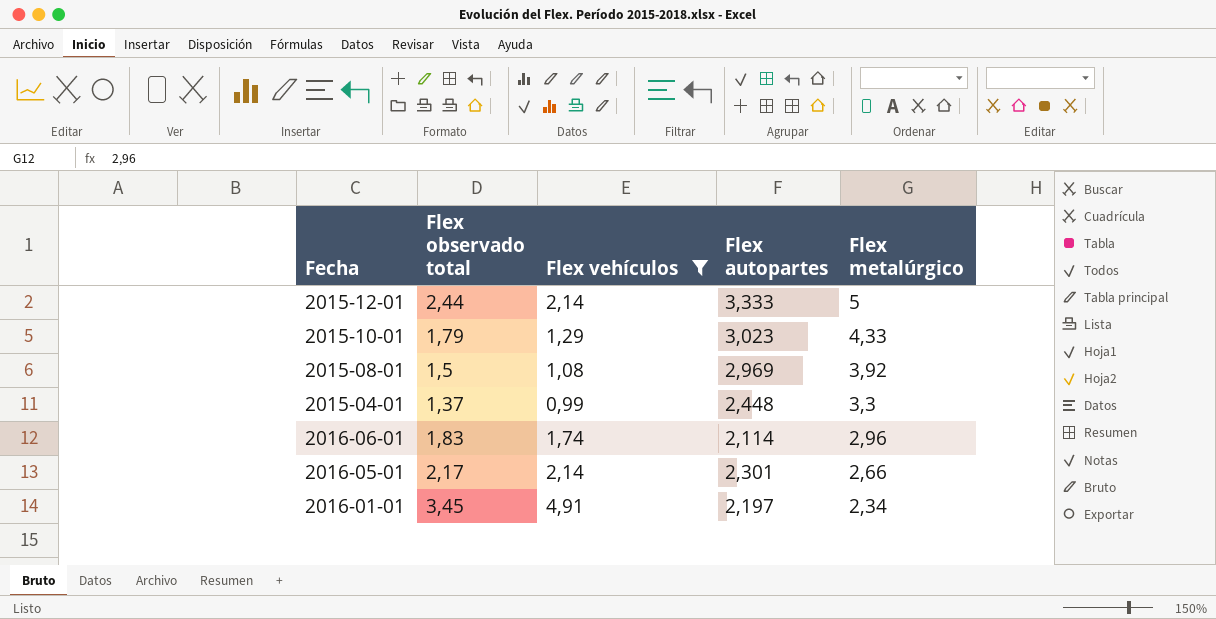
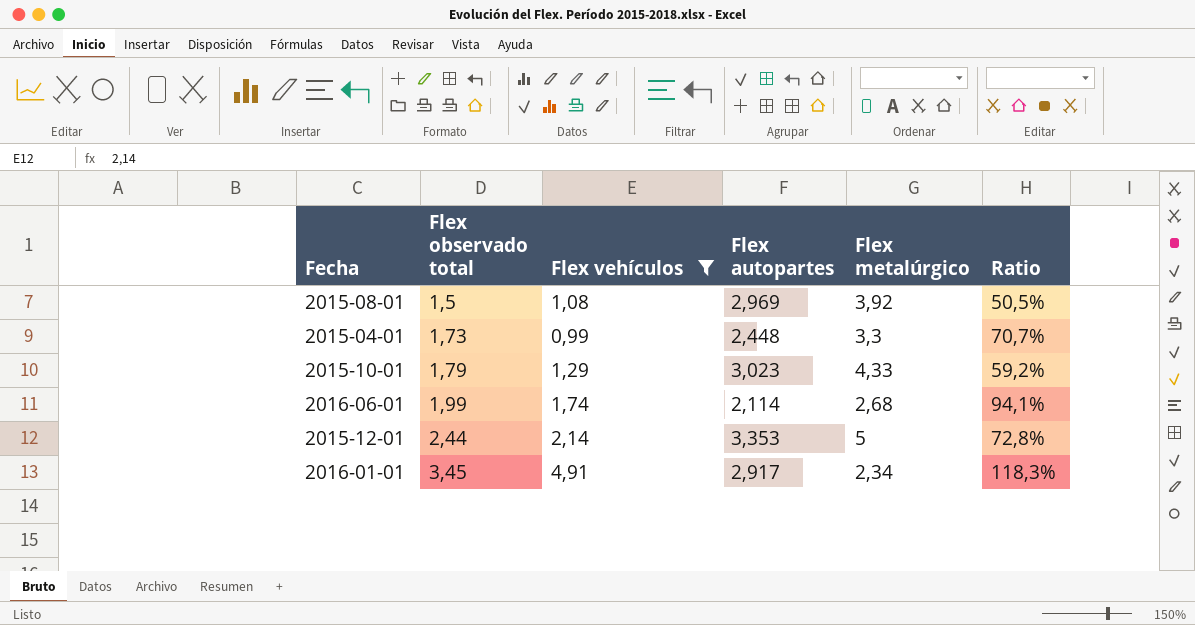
row order: Flex metalúrgico descending -> Flex observado total ascending
column Ratio | formula: none -> [Flex observado total] / [Flex autopartes]
row 2016-05-01: 2,17 | 2,14 | 2,301 | 2,66 -> none
2015-04-01 | Flex observado total: 1,37 -> 1,73
2016-06-01 | Flex observado total: 1,83 -> 1,99
2016-06-01 | Flex metalúrgico: 2,96 -> 2,68
2015-12-01 | Flex autopartes: 3,333 -> 3,353
2016-01-01 | Flex autopartes: 2,197 -> 2,917

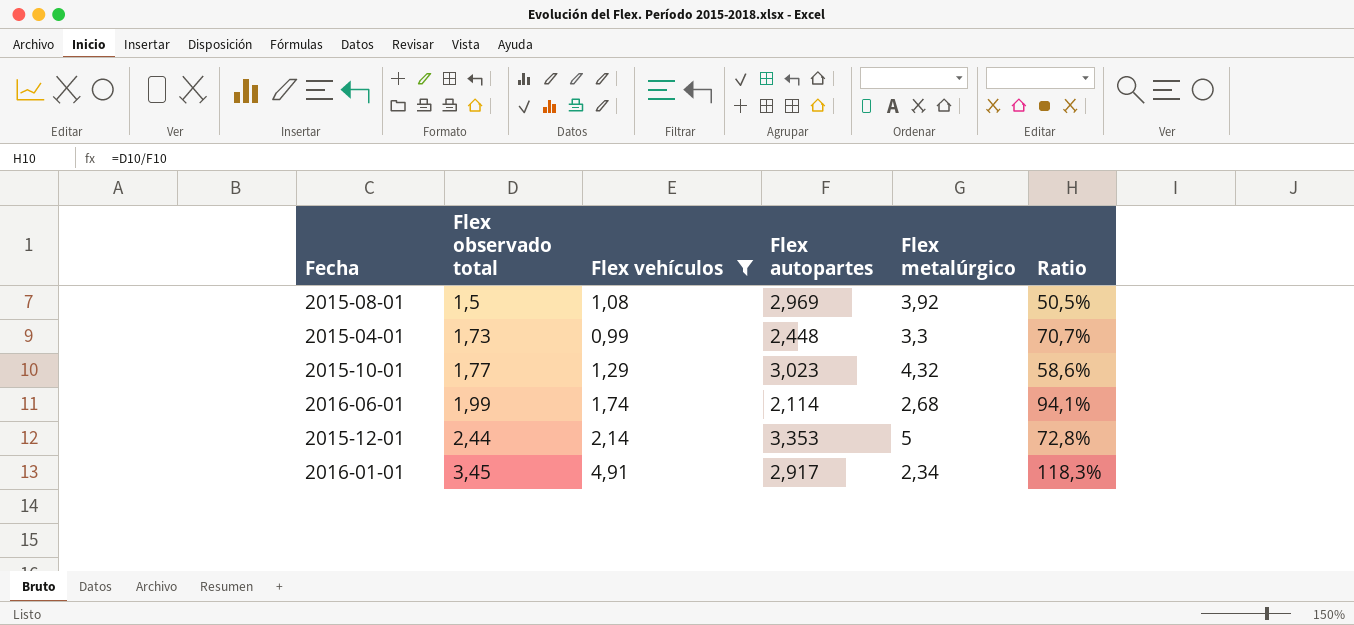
2015-10-01 | Flex observado total: 1,79 -> 1,77
2015-10-01 | Flex metalúrgico: 4,33 -> 4,32
2015-10-01 | Ratio: 59,2% -> 58,6%

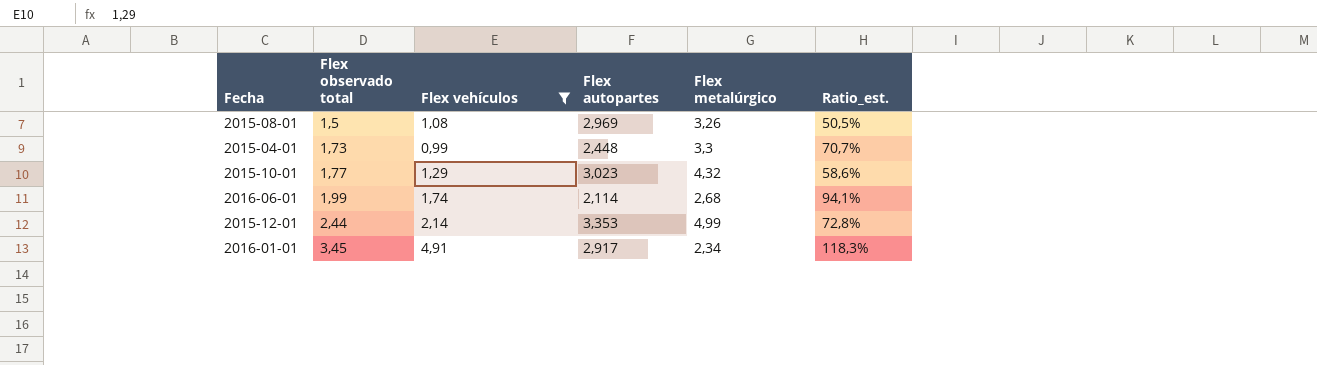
column name: Ratio -> Ratio_est.
2015-08-01 | Flex metalúrgico: 3,92 -> 3,26
2015-12-01 | Flex metalúrgico: 5 -> 4,99

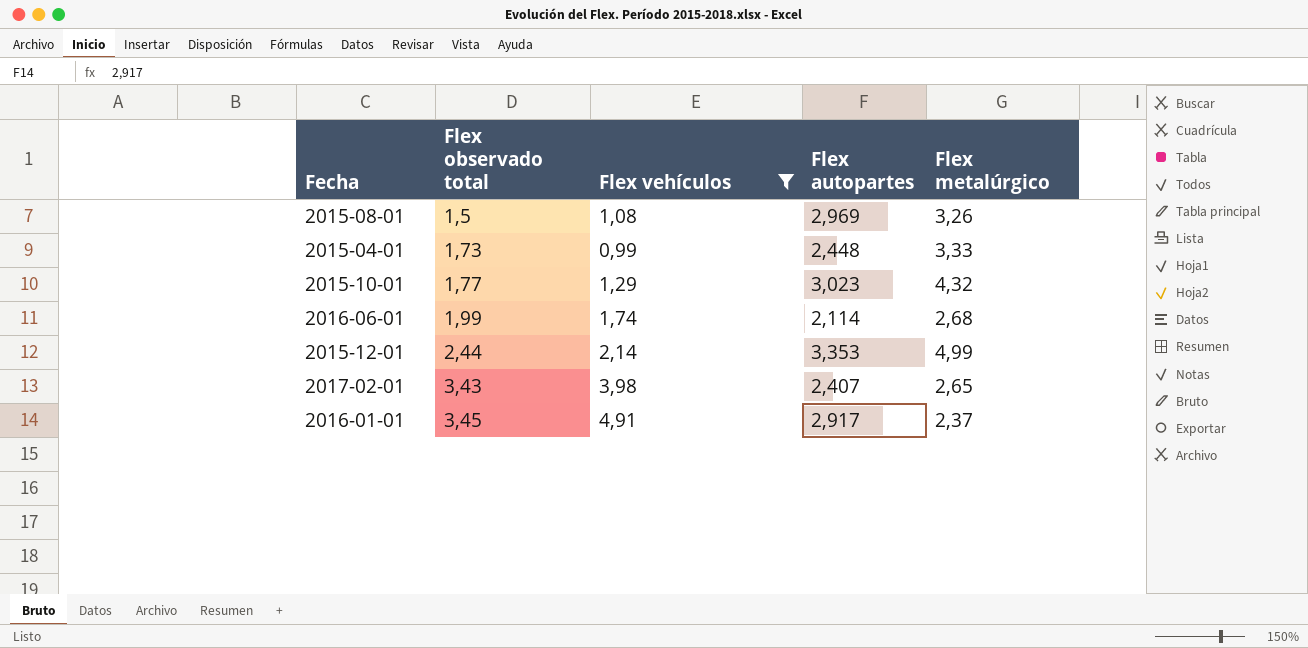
column Ratio_est. | formula: [Flex observado total] / [Flex autopartes] -> none
2015-04-01 | Flex metalúrgico: 3,3 -> 3,33
row 2017-02-01: none -> 3,43 | 3,98 | 2,407 | 2,65
2016-01-01 | Flex metalúrgico: 2,34 -> 2,37

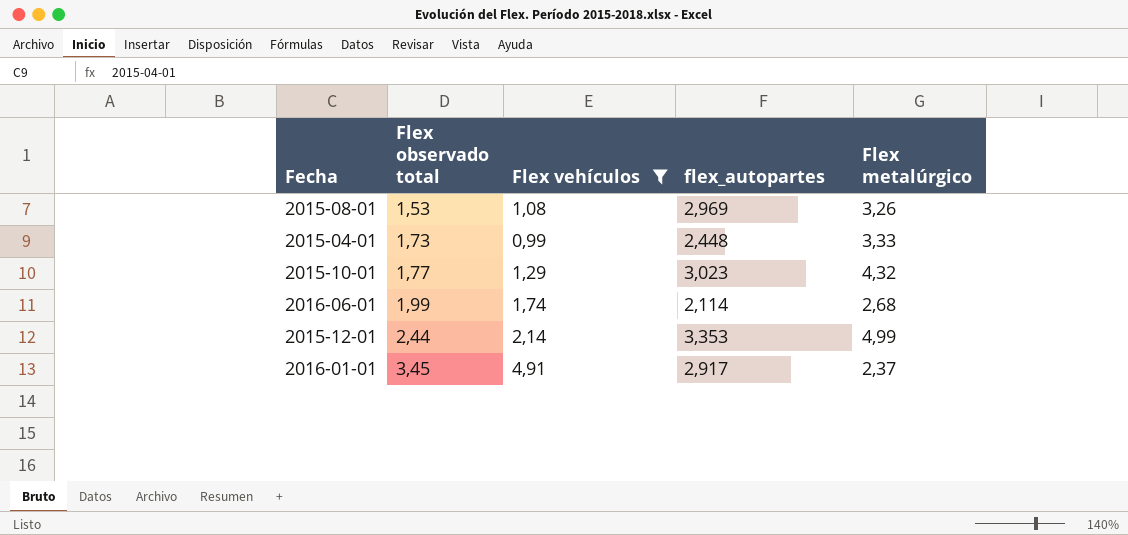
column name: Flex autopartes -> flex_autopartes
row 2017-02-01: 3,43 | 3,98 | 2,407 | 2,65 -> none
2015-08-01 | Flex observado total: 1,5 -> 1,53

